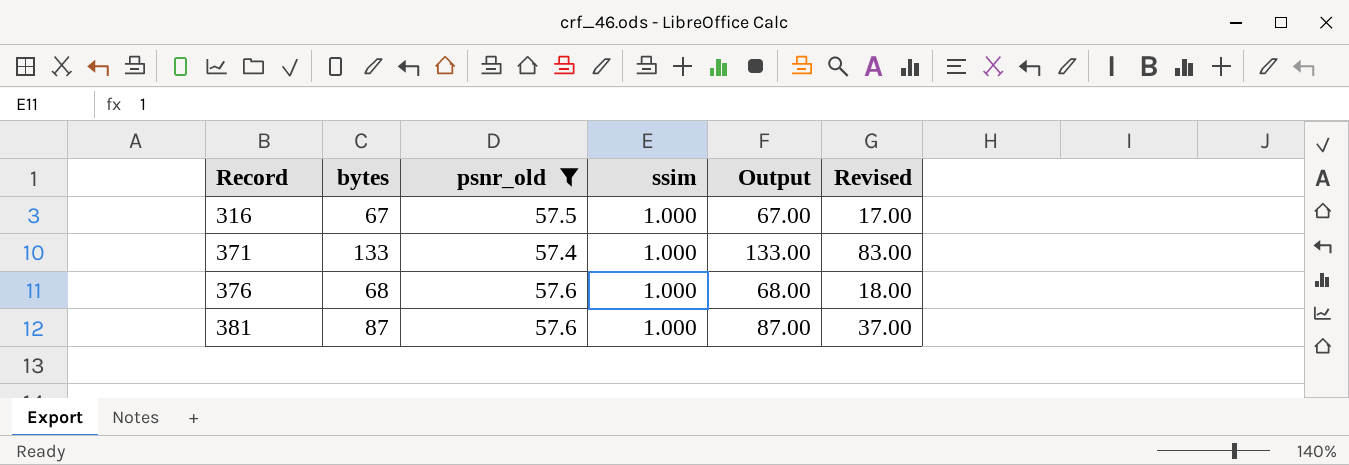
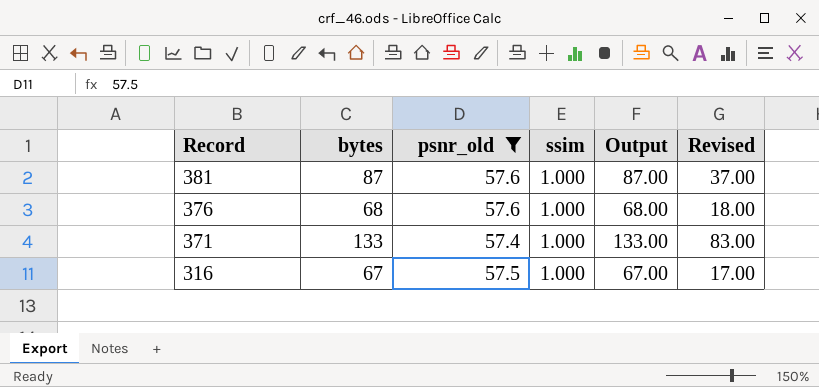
row order: Record ascending -> Record descending

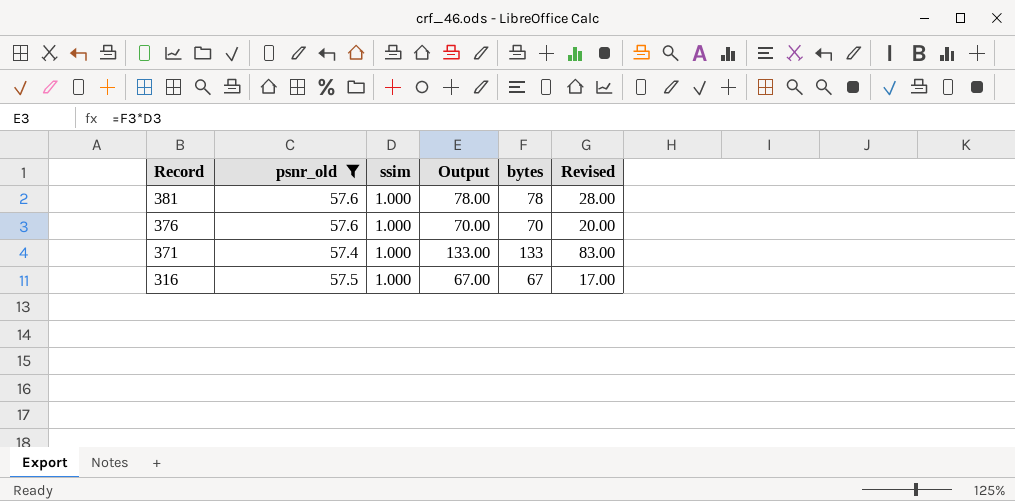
column bytes | position: 2 -> 5
381 | Output: 87.00 -> 78.00
381 | bytes: 87 -> 78
381 | Revised: 37.00 -> 28.00
376 | Output: 68.00 -> 70.00
376 | bytes: 68 -> 70
376 | Revised: 18.00 -> 20.00

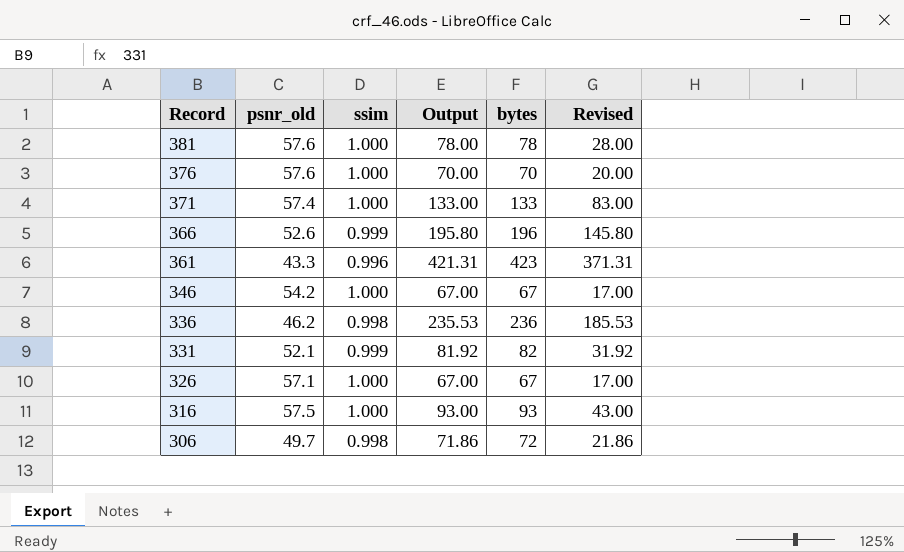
filter: psnr_old >= 57.4 -> none
316 | Output: 67.00 -> 93.00
316 | bytes: 67 -> 93
316 | Revised: 17.00 -> 43.00

